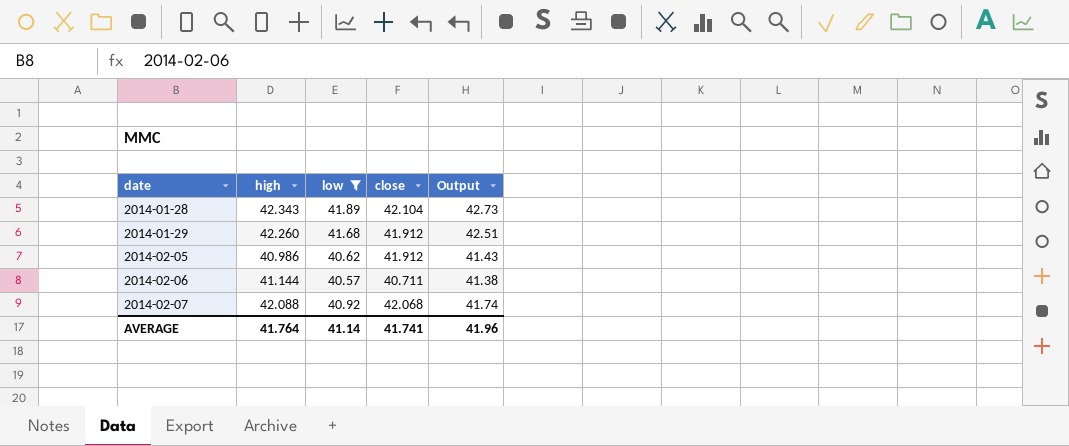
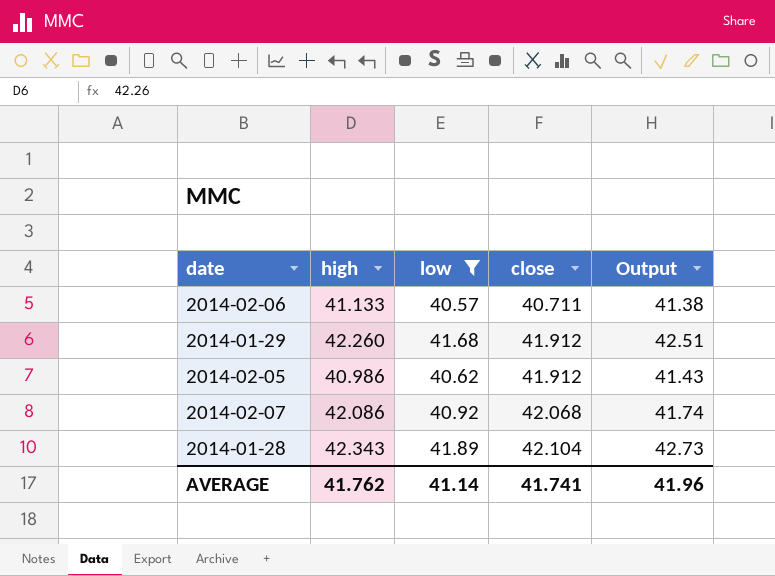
row order: date ascending -> close ascending
2014-02-06 | high: 41.144 -> 41.133
2014-02-07 | high: 42.088 -> 42.086
AVERAGE | high: 41.764 -> 41.762

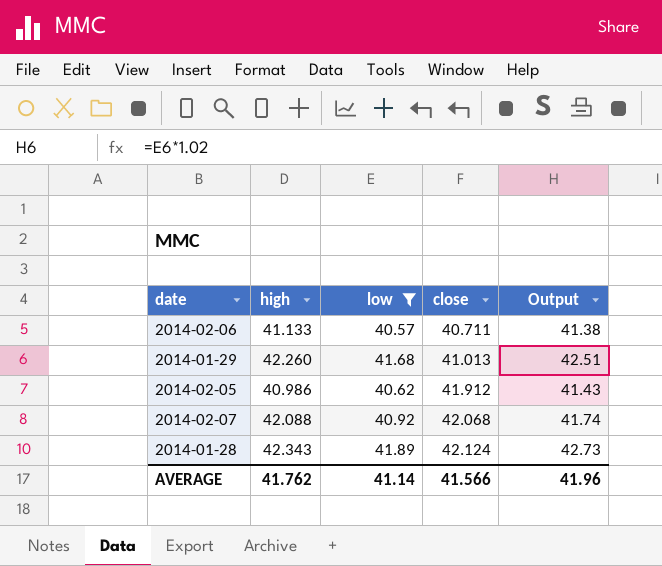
2014-01-29 | close: 41.912 -> 41.013
2014-02-07 | high: 42.086 -> 42.088
2014-01-28 | close: 42.104 -> 42.124
AVERAGE | close: 41.741 -> 41.566

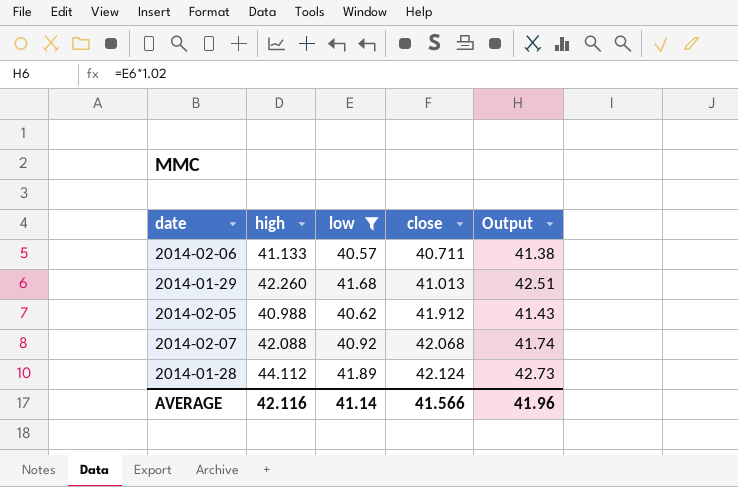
2014-02-05 | high: 40.986 -> 40.988
2014-01-28 | high: 42.343 -> 44.112
AVERAGE | high: 41.762 -> 42.116

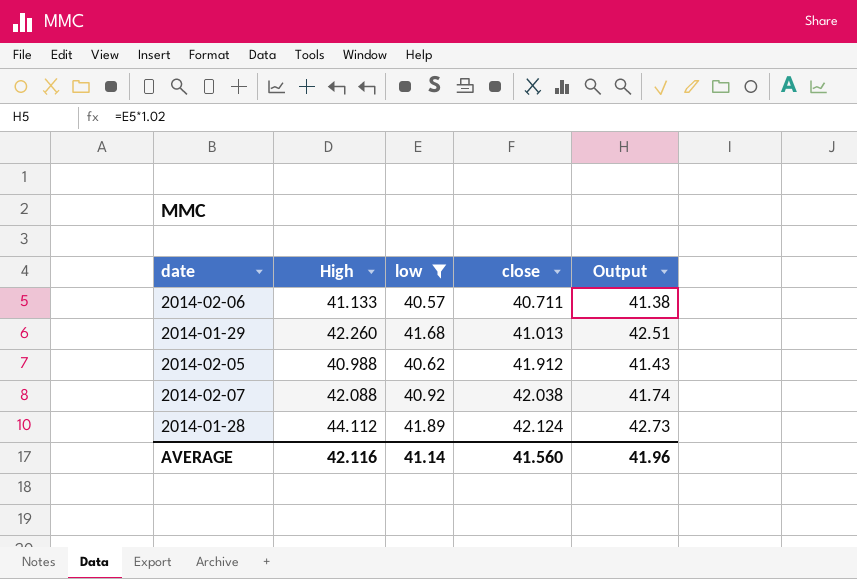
column name: high -> High
2014-02-07 | close: 42.068 -> 42.038
AVERAGE | close: 41.566 -> 41.560

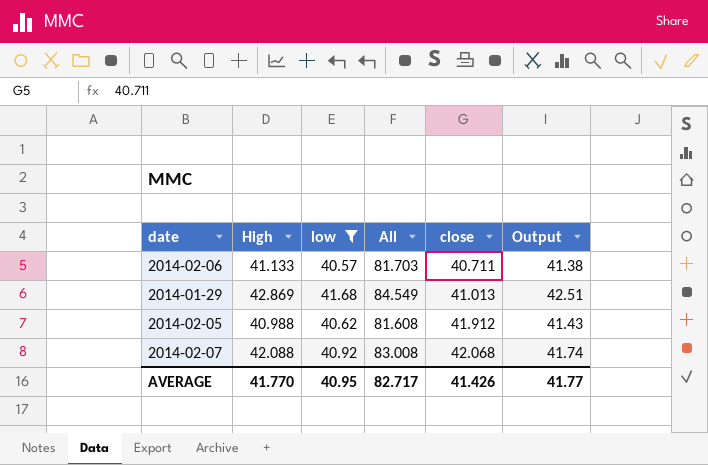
column All | formula: none -> [High] + [low]
row 2014-01-28: 44.112 | 41.89 | 42.124 | 42.73 -> none
2014-01-29 | High: 42.260 -> 42.869
2014-02-07 | close: 42.038 -> 42.068
AVERAGE | High: 42.116 -> 41.770
AVERAGE | low: 41.14 -> 40.95
AVERAGE | close: 41.560 -> 41.426
AVERAGE | Output: 41.96 -> 41.77

